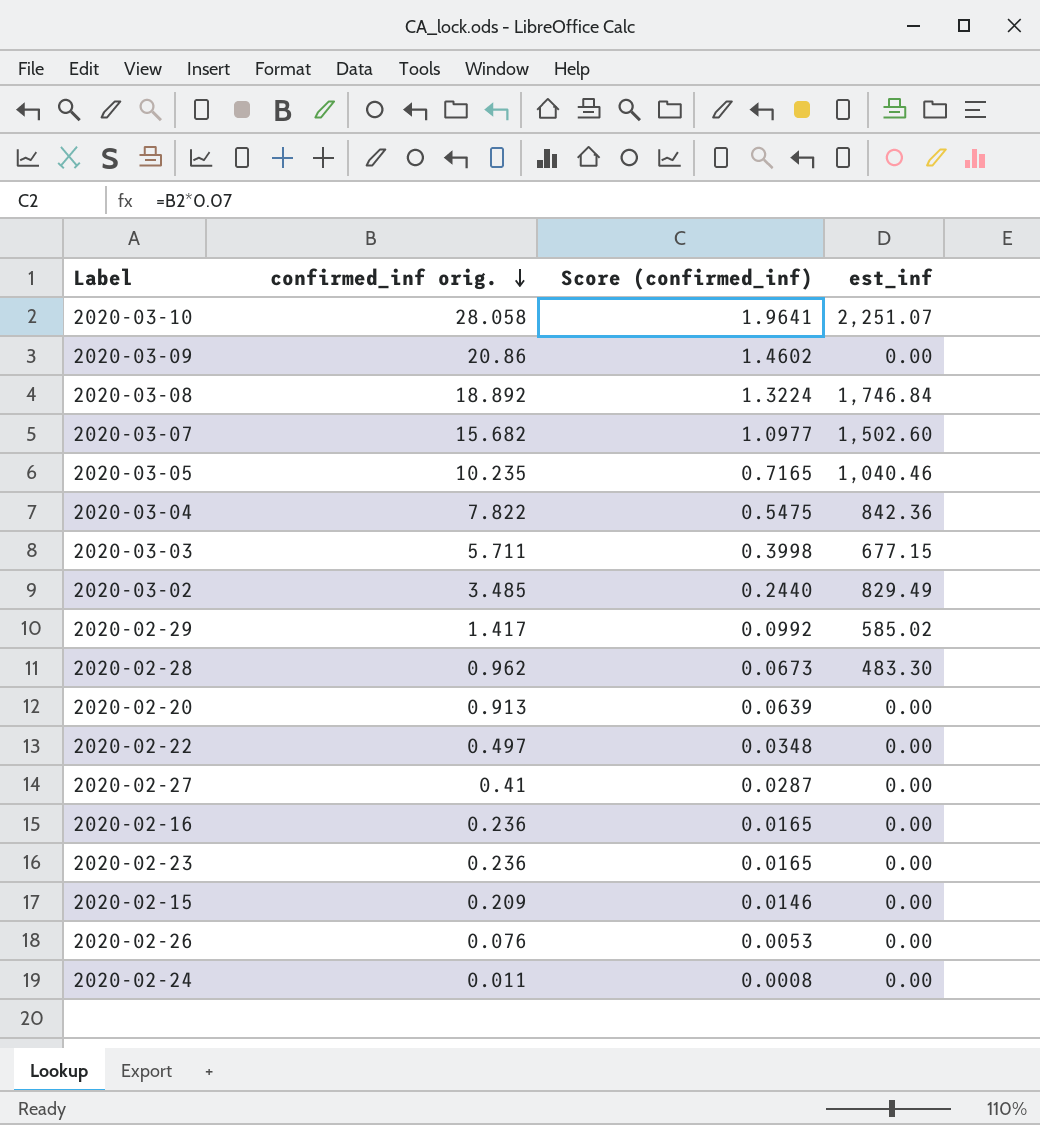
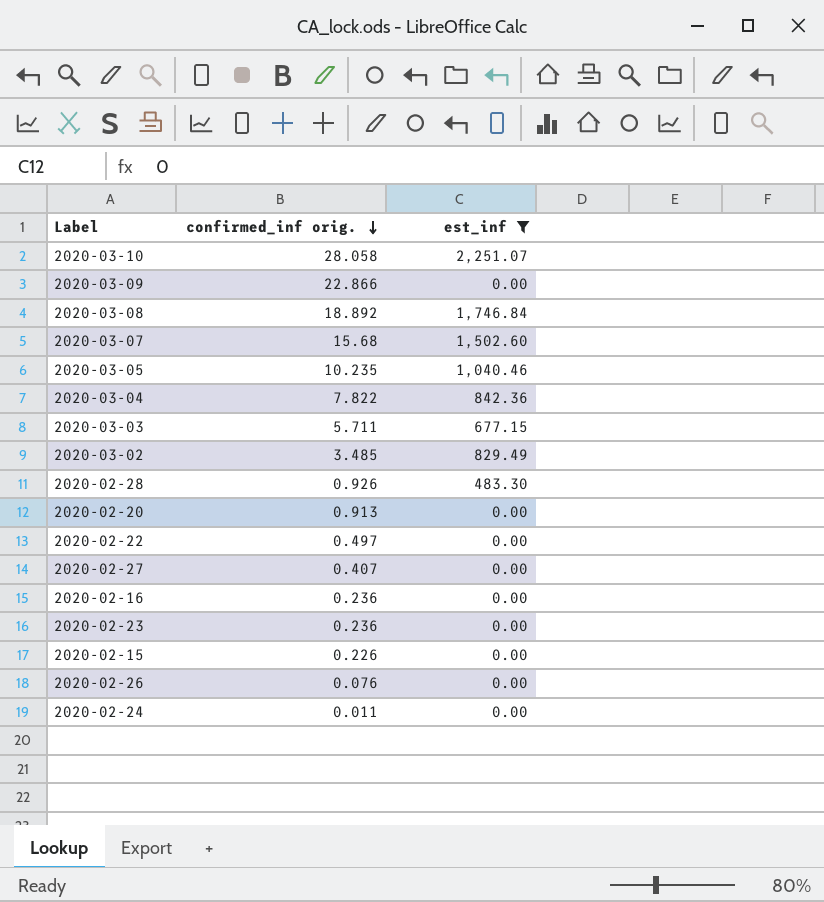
filter: none -> est_inf != 585.02
column Score (confirmed_inf) | formula: [confirmed_inf orig.] * 0.07 -> none
2020-03-09 | confirmed_inf orig.: 20.86 -> 22.866
2020-03-07 | confirmed_inf orig.: 15.682 -> 15.68
2020-02-28 | confirmed_inf orig.: 0.962 -> 0.926
2020-02-27 | confirmed_inf orig.: 0.41 -> 0.407
2020-02-15 | confirmed_inf orig.: 0.209 -> 0.226

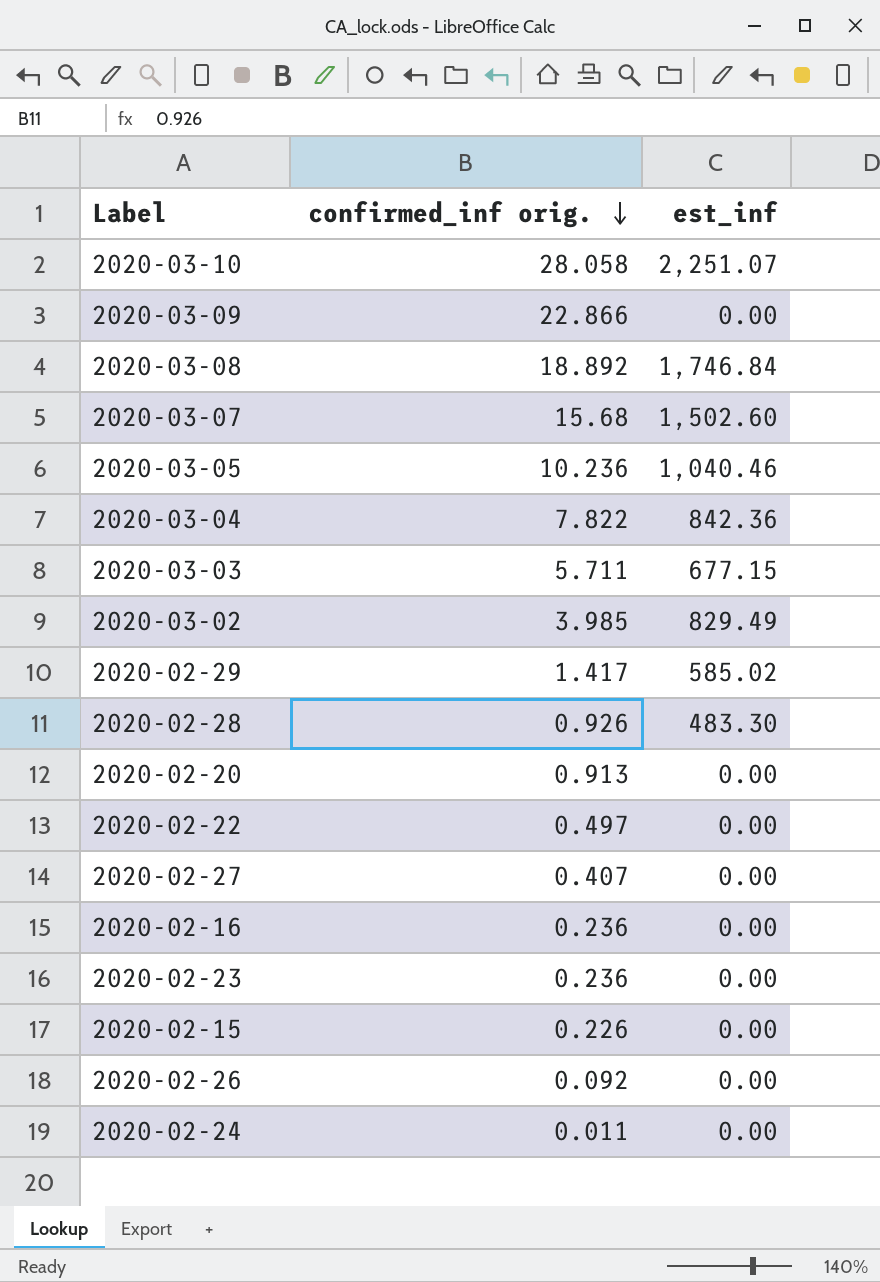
filter: est_inf != 585.02 -> none
2020-03-05 | confirmed_inf orig.: 10.235 -> 10.236
2020-03-02 | confirmed_inf orig.: 3.485 -> 3.985
2020-02-26 | confirmed_inf orig.: 0.076 -> 0.092

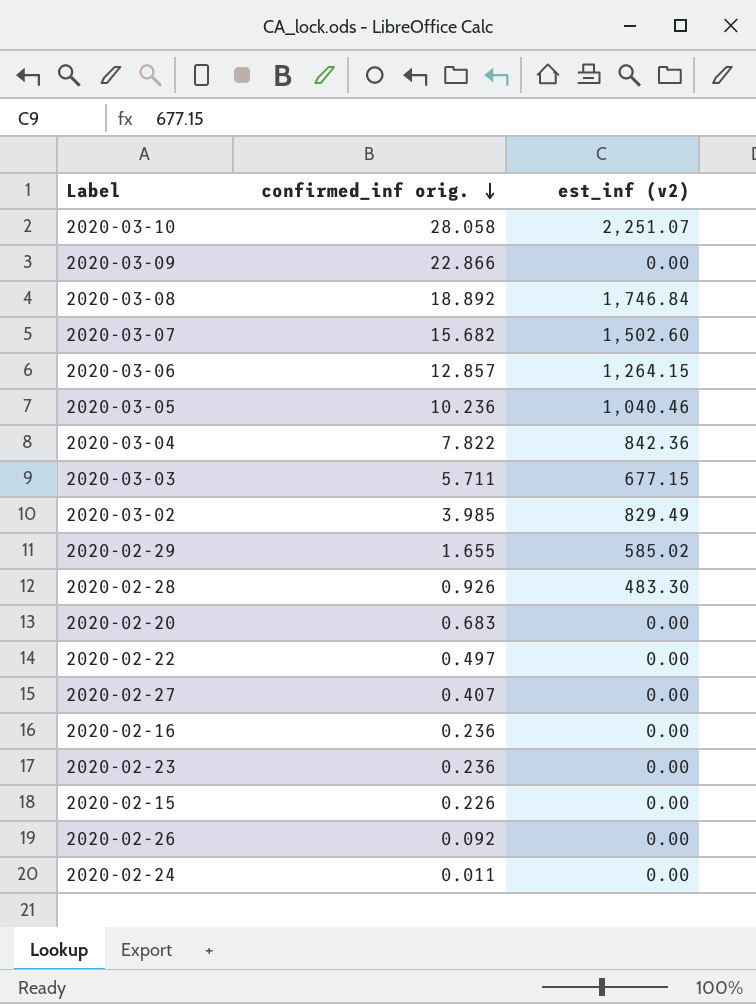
column name: est_inf -> est_inf (v2)
2020-03-07 | confirmed_inf orig.: 15.68 -> 15.682
row 2020-03-06: none -> 12.857 | 1,264.15
2020-02-29 | confirmed_inf orig.: 1.417 -> 1.655
2020-02-20 | confirmed_inf orig.: 0.913 -> 0.683

